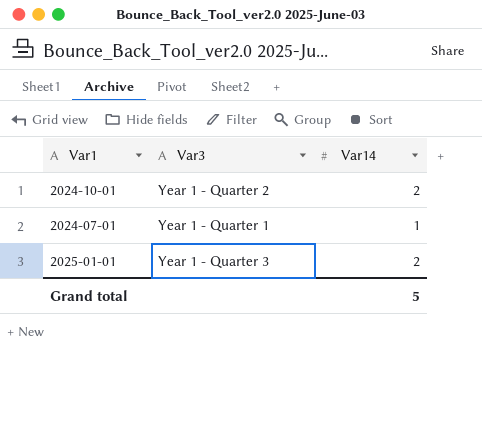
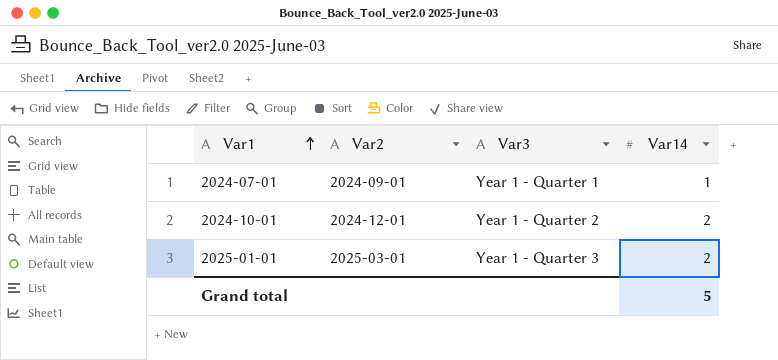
row order: none -> Var1 ascending
column Var2 | position: none -> 2

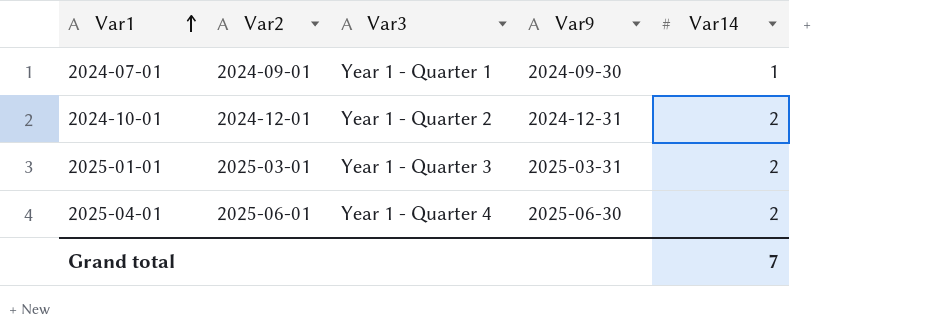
column Var9 | position: none -> 4
row 2025-04-01: none -> 2025-06-01 | Year 1 - Quarter 4 | 2025-06-30 | 2
Grand total | Var14: 5 -> 7

